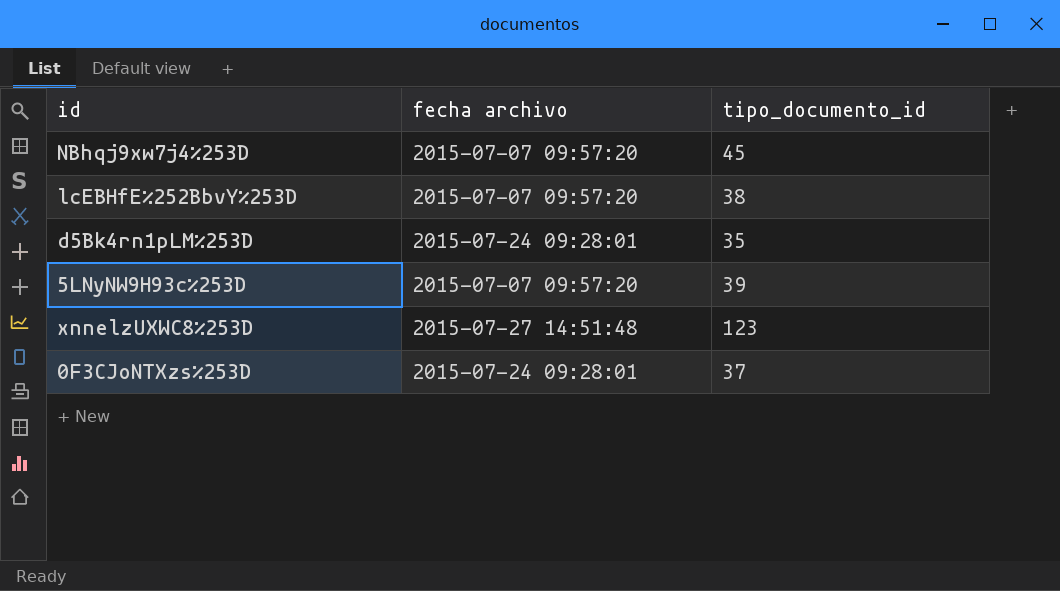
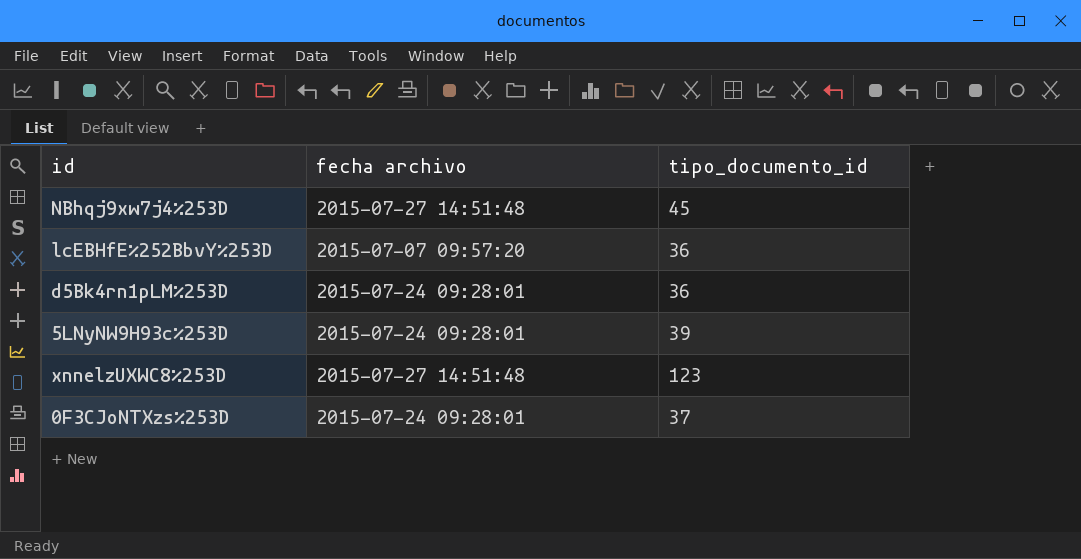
NBhqj9xw7j4%253D | fecha archivo: 2015-07-07 09:57:20 -> 2015-07-27 14:51:48
lcEBHfE%252BbvY%253D | tipo_documento_id: 38 -> 36
d5Bk4rn1pLM%253D | tipo_documento_id: 35 -> 36
5LNyNW9H93c%253D | fecha archivo: 2015-07-07 09:57:20 -> 2015-07-24 09:28:01

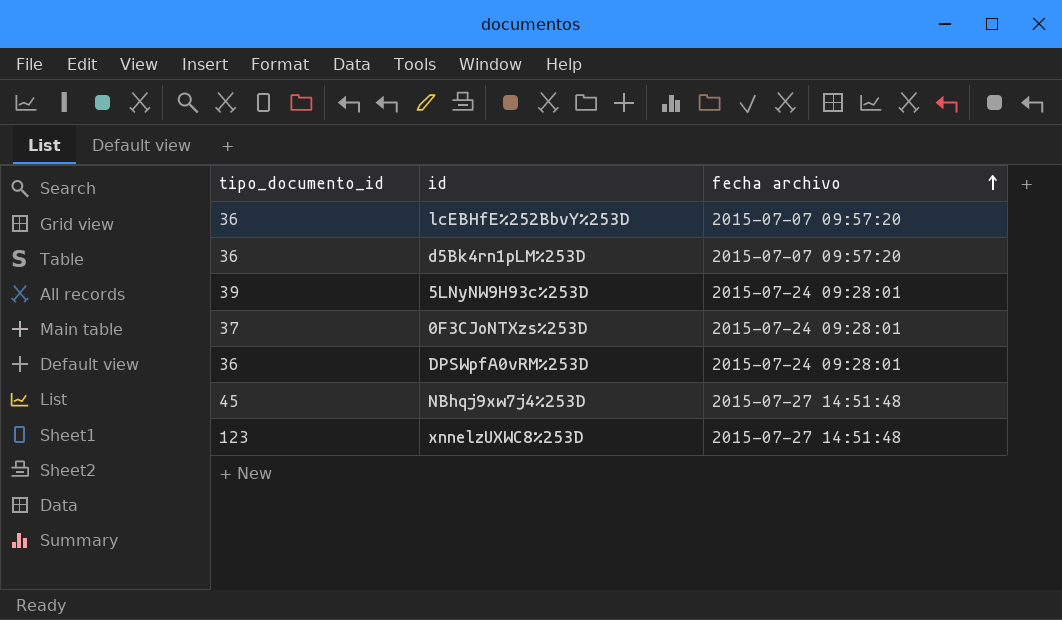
row order: none -> fecha archivo ascending
column tipo_documento_id | position: 3 -> 1
d5Bk4rn1pLM%253D | fecha archivo: 2015-07-24 09:28:01 -> 2015-07-07 09:57:20
row DPSWpfA0vRM%253D: none -> 36 | 2015-07-24 09:28:01

